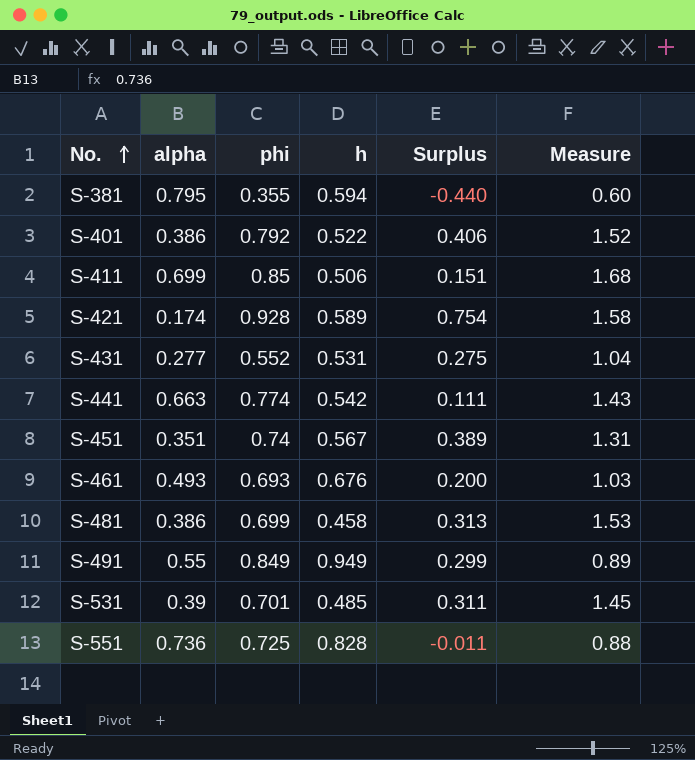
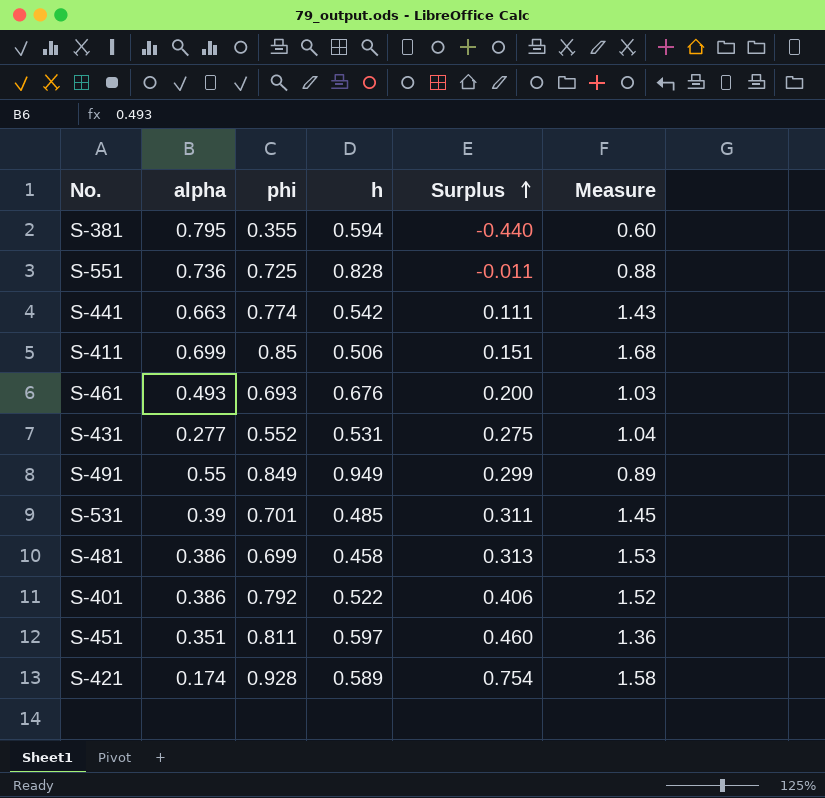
row order: No. ascending -> Surplus ascending
S-451 | phi: 0.74 -> 0.811
S-451 | h: 0.567 -> 0.597
S-451 | Surplus: 0.389 -> 0.460
S-451 | Measure: 1.31 -> 1.36

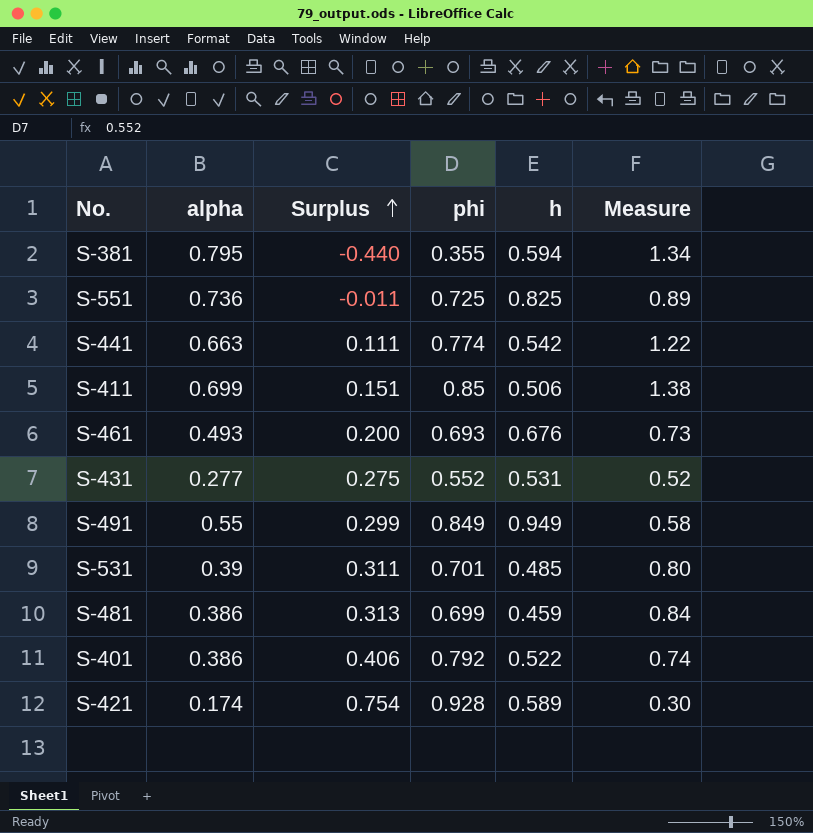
column Surplus | position: 5 -> 3
column Measure | formula: [phi] / [h] -> [alpha] / [h]
row S-451: 0.351 | 0.811 | 0.597 | 0.460 | 1.36 -> none
S-551 | h: 0.828 -> 0.825
S-481 | h: 0.458 -> 0.459

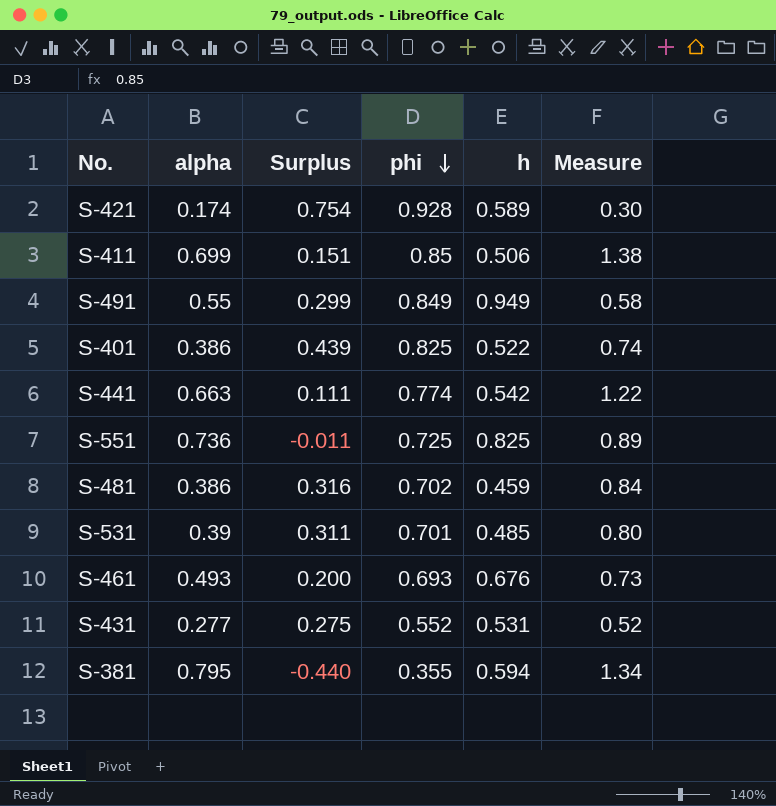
row order: Surplus ascending -> phi descending
S-401 | Surplus: 0.406 -> 0.439
S-401 | phi: 0.792 -> 0.825
S-481 | Surplus: 0.313 -> 0.316
S-481 | phi: 0.699 -> 0.702

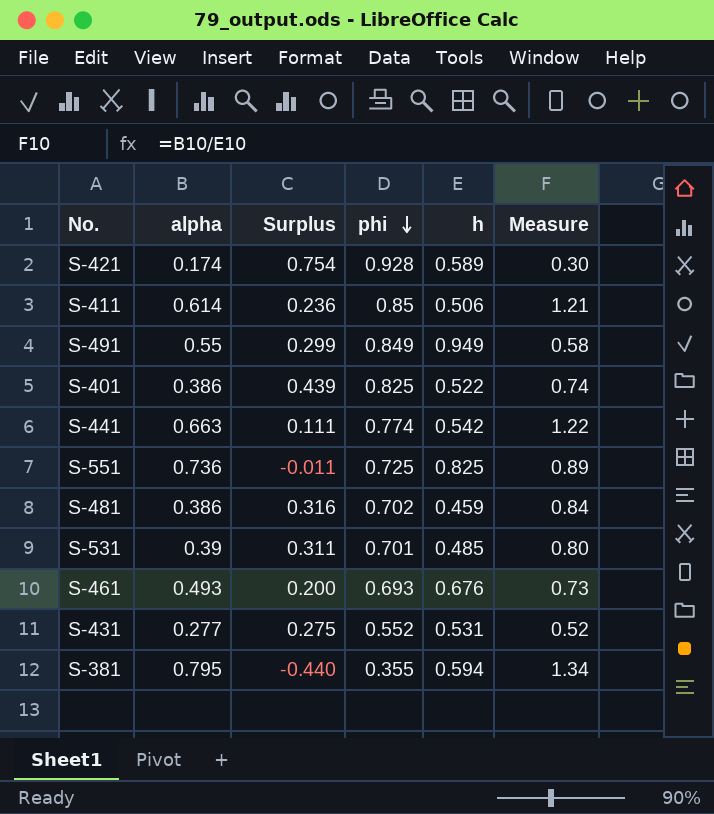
S-411 | alpha: 0.699 -> 0.614
S-411 | Surplus: 0.151 -> 0.236
S-411 | Measure: 1.38 -> 1.21

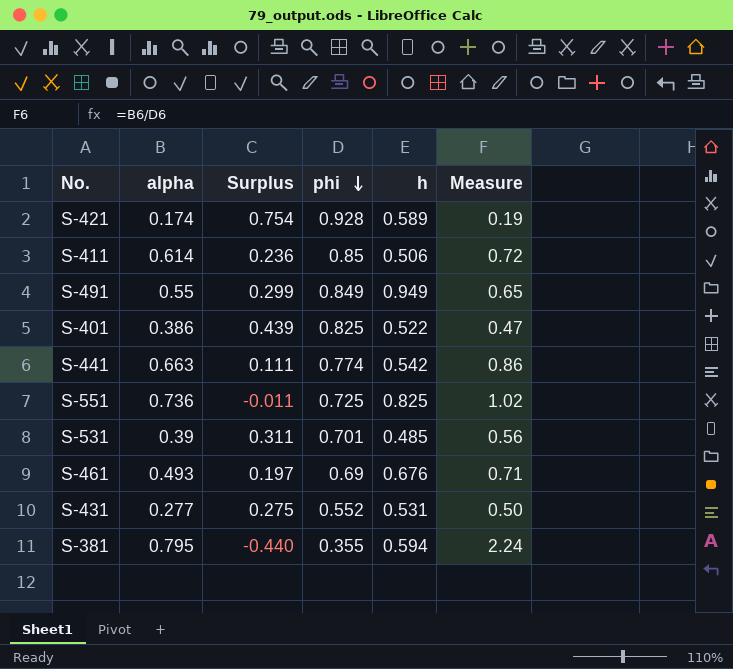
column Measure | formula: [alpha] / [h] -> [alpha] / [phi]
row S-481: 0.386 | 0.316 | 0.702 | 0.459 | 0.84 -> none
S-461 | Surplus: 0.200 -> 0.197
S-461 | phi: 0.693 -> 0.69

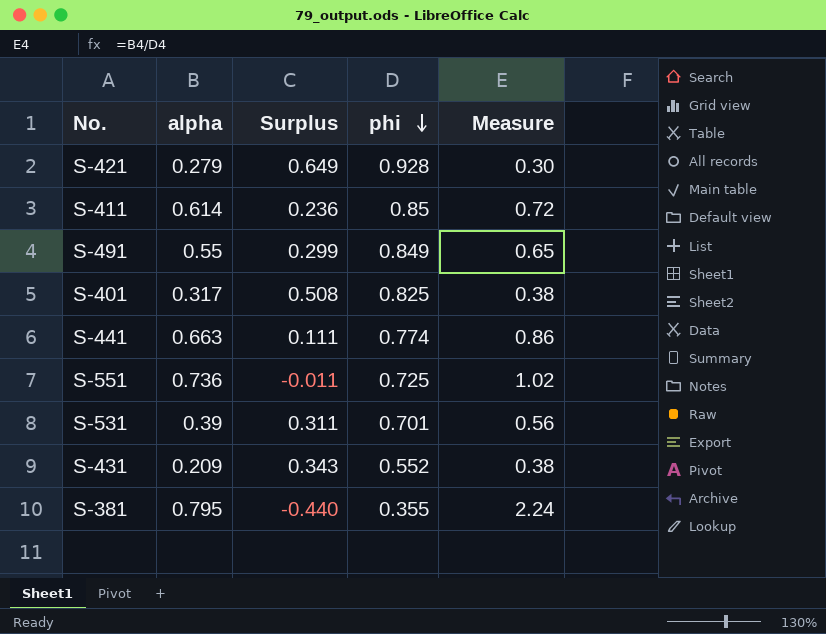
column h | position: 5 -> none
row S-461: 0.493 | 0.197 | 0.69 | 0.676 | 0.71 -> none
S-421 | alpha: 0.174 -> 0.279
S-421 | Surplus: 0.754 -> 0.649
S-421 | Measure: 0.19 -> 0.30
S-401 | alpha: 0.386 -> 0.317
S-401 | Surplus: 0.439 -> 0.508
S-401 | Measure: 0.47 -> 0.38
S-431 | alpha: 0.277 -> 0.209
S-431 | Surplus: 0.275 -> 0.343
S-431 | Measure: 0.50 -> 0.38

